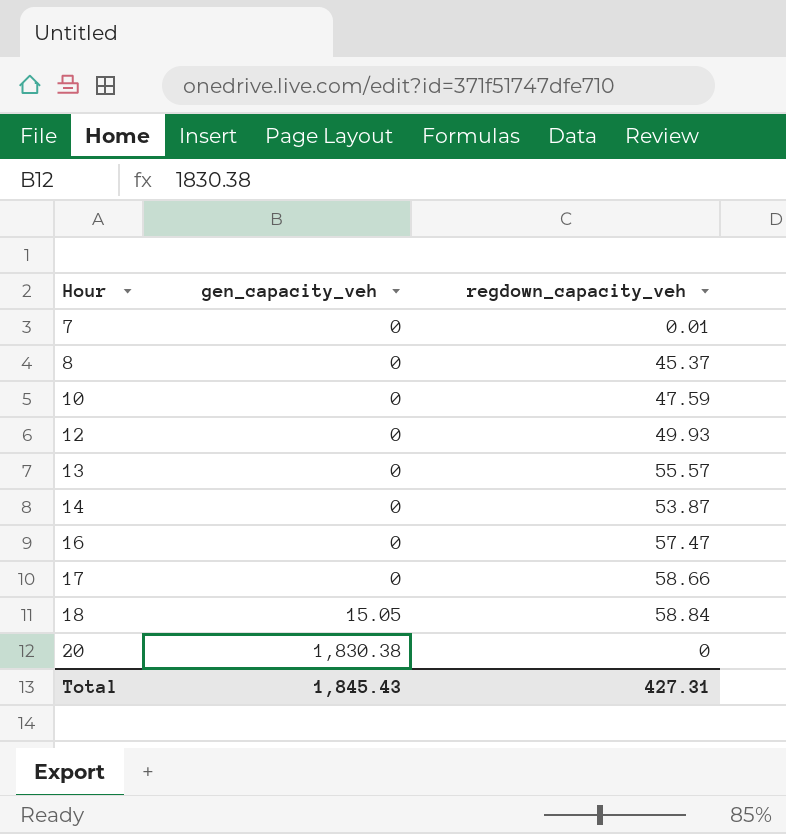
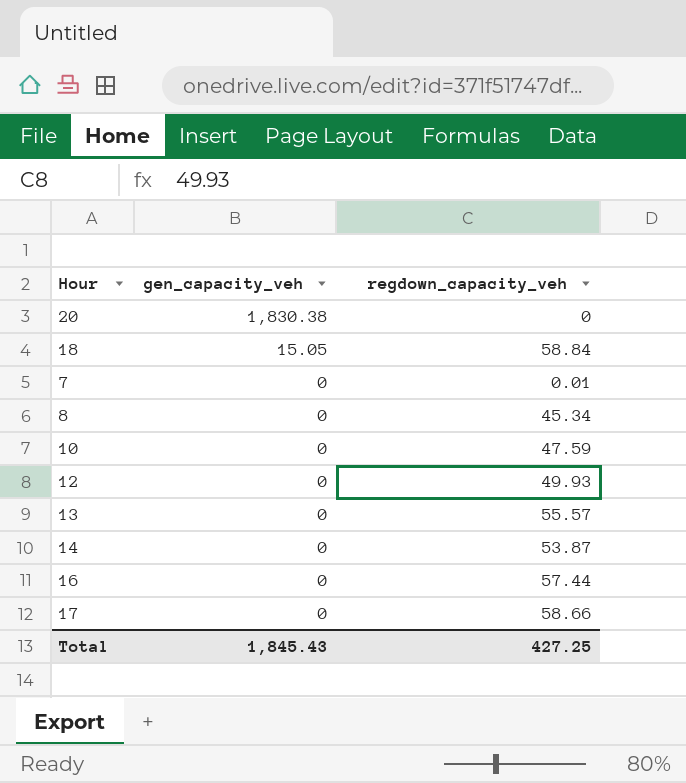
row order: Hour ascending -> gen_capacity_veh descending
8 | regdown_capacity_veh: 45.37 -> 45.34
16 | regdown_capacity_veh: 57.47 -> 57.44
Total | regdown_capacity_veh: 427.31 -> 427.25

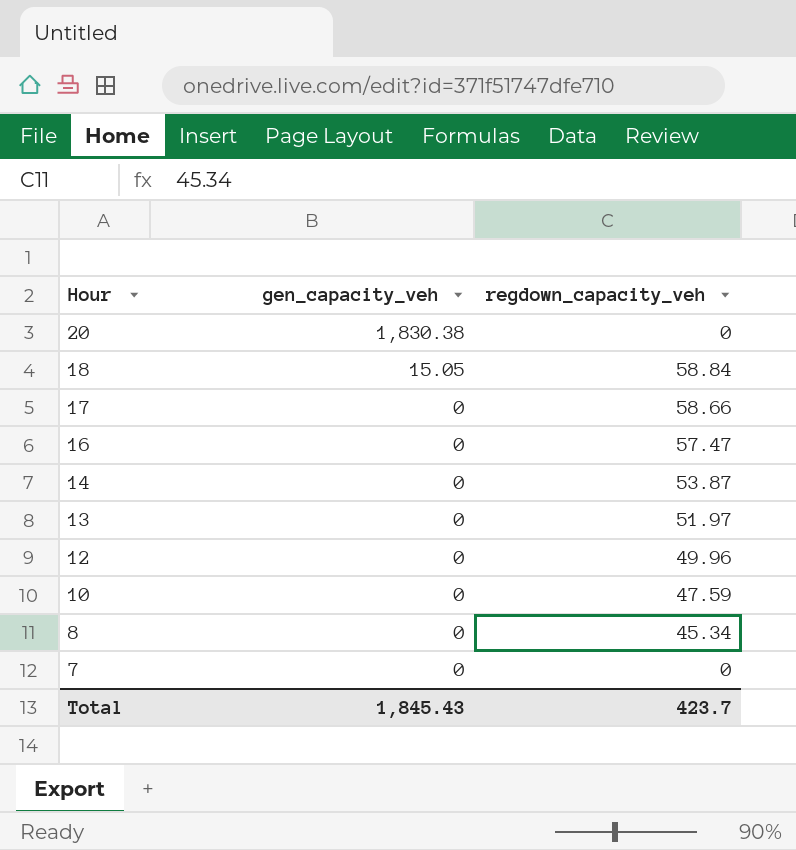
row order: gen_capacity_veh descending -> Hour descending
16 | regdown_capacity_veh: 57.44 -> 57.47
13 | regdown_capacity_veh: 55.57 -> 51.97
12 | regdown_capacity_veh: 49.93 -> 49.96
7 | regdown_capacity_veh: 0.01 -> 0
Total | regdown_capacity_veh: 427.25 -> 423.7

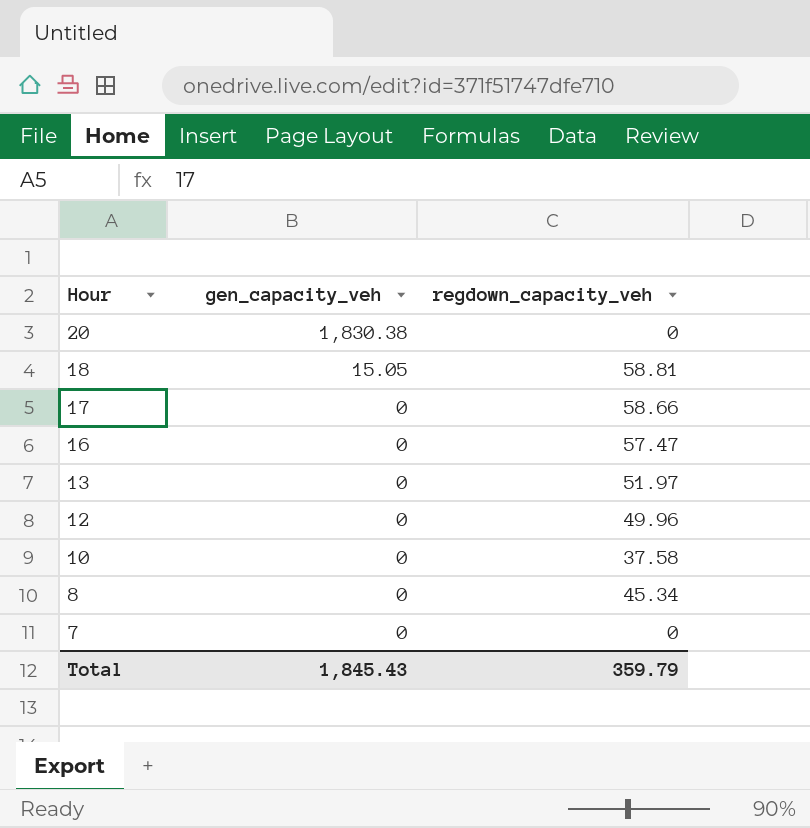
row 14: 0 | 53.87 -> none
18 | regdown_capacity_veh: 58.84 -> 58.81
10 | regdown_capacity_veh: 47.59 -> 37.58
Total | regdown_capacity_veh: 423.7 -> 359.79

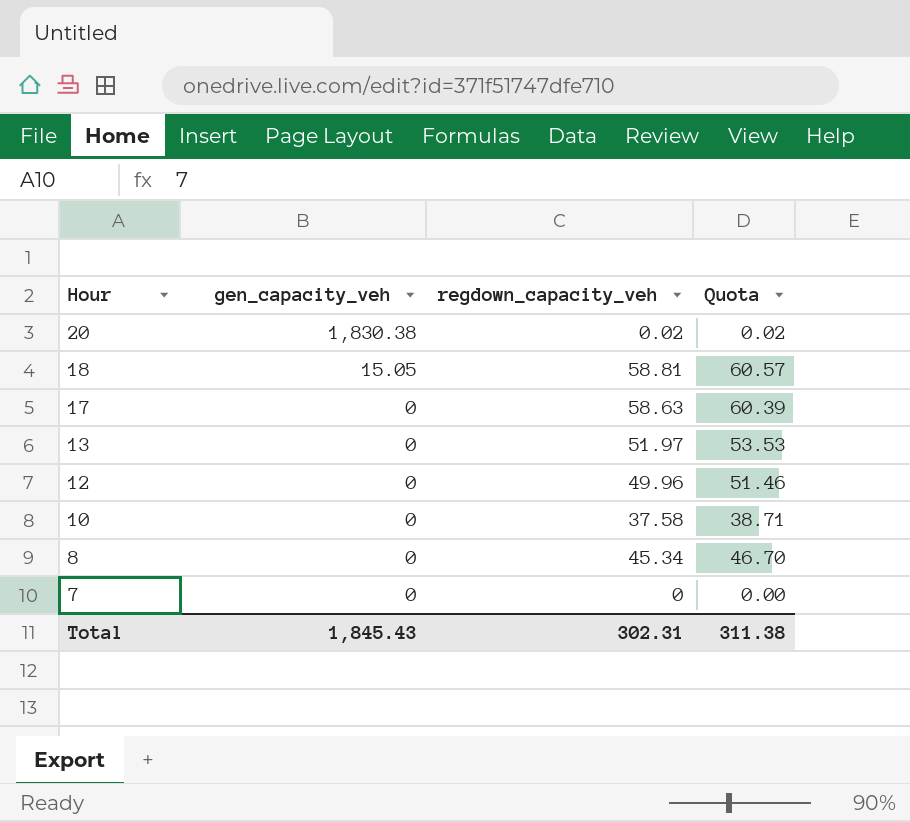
column Quota | formula: none -> [regdown_capacity_veh] * 1.03
row 16: 0 | 57.47 -> none
20 | regdown_capacity_veh: 0 -> 0.02
17 | regdown_capacity_veh: 58.66 -> 58.63
Total | regdown_capacity_veh: 359.79 -> 302.31

